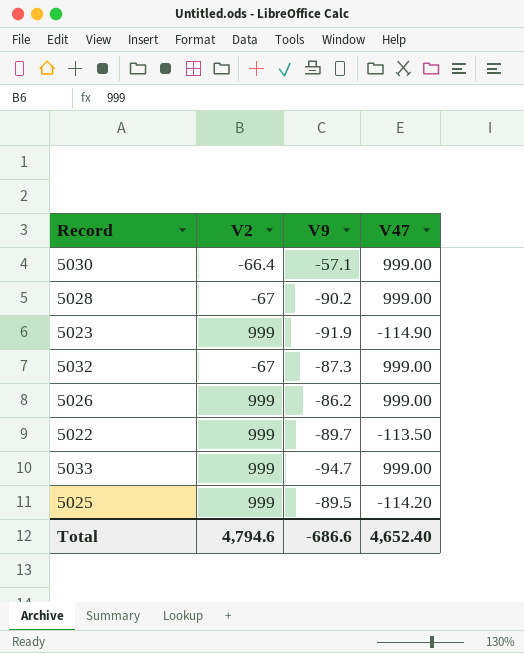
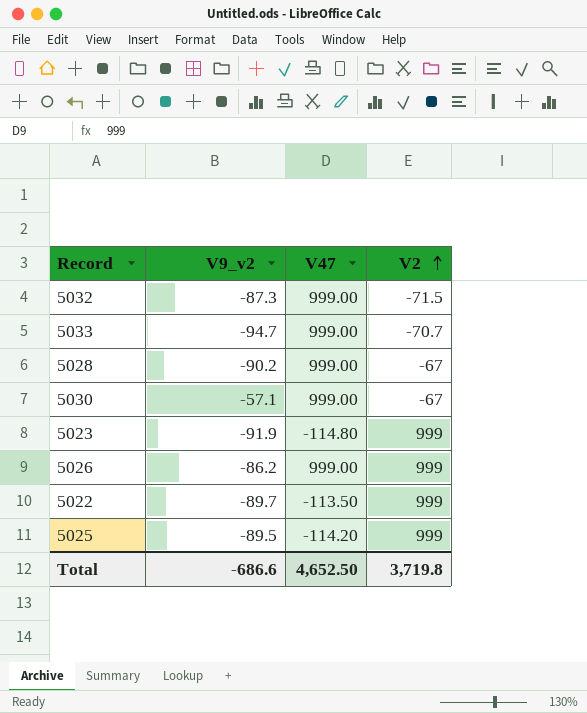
row order: none -> V2 ascending
column name: V9 -> V9_v2
column V2 | position: 2 -> 4
5032 | V2: -67 -> -71.5
5033 | V2: 999 -> -70.7
5030 | V2: -66.4 -> -67
5023 | V47: -114.90 -> -114.80
Total | V47: 4,652.40 -> 4,652.50
Total | V2: 4,794.6 -> 3,719.8

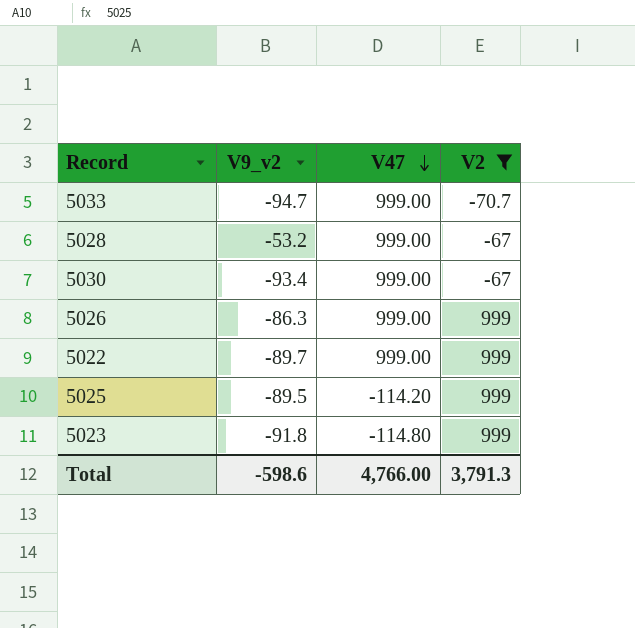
filter: none -> V2 != -71.5
row order: V2 ascending -> V47 descending
5028 | V9_v2: -90.2 -> -53.2
5030 | V9_v2: -57.1 -> -93.4
5026 | V9_v2: -86.2 -> -86.3
5022 | V47: -113.50 -> 999.00
5023 | V9_v2: -91.9 -> -91.8
Total | V9_v2: -686.6 -> -598.6
Total | V47: 4,652.50 -> 4,766.00
Total | V2: 3,719.8 -> 3,791.3

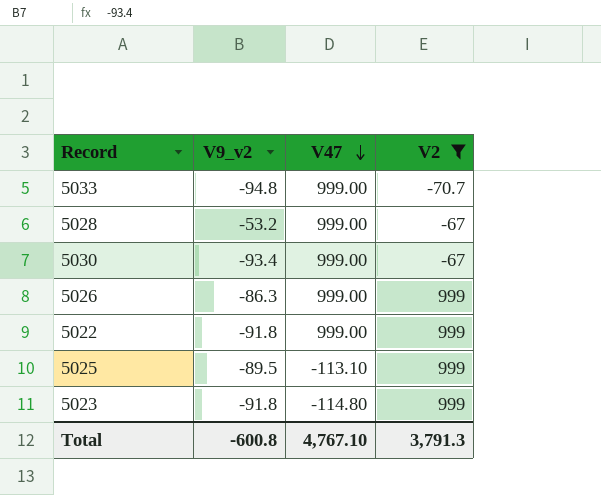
5033 | V9_v2: -94.7 -> -94.8
5022 | V9_v2: -89.7 -> -91.8
5025 | V47: -114.20 -> -113.10
Total | V9_v2: -598.6 -> -600.8
Total | V47: 4,766.00 -> 4,767.10

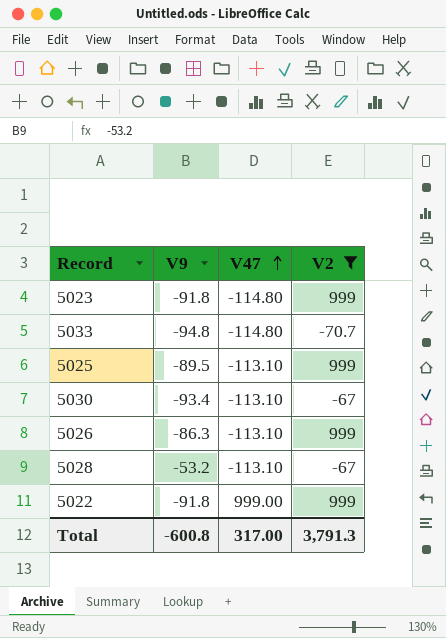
row order: V47 descending -> V47 ascending
column name: V9_v2 -> V9
5033 | V47: 999.00 -> -114.80
5030 | V47: 999.00 -> -113.10
5026 | V47: 999.00 -> -113.10
5028 | V47: 999.00 -> -113.10
Total | V47: 4,767.10 -> 317.00

